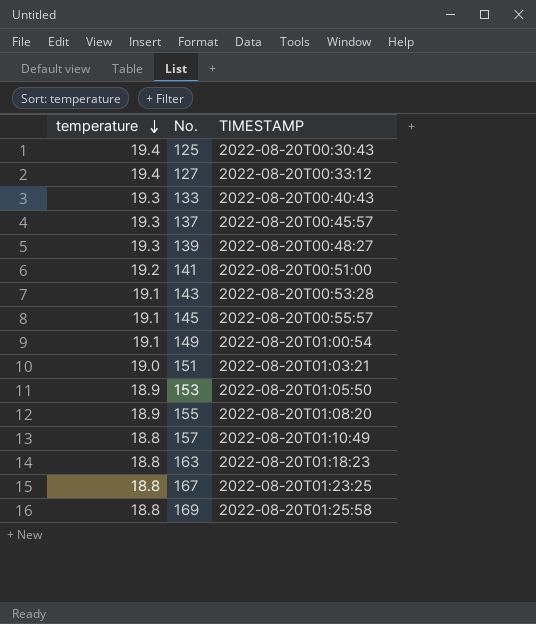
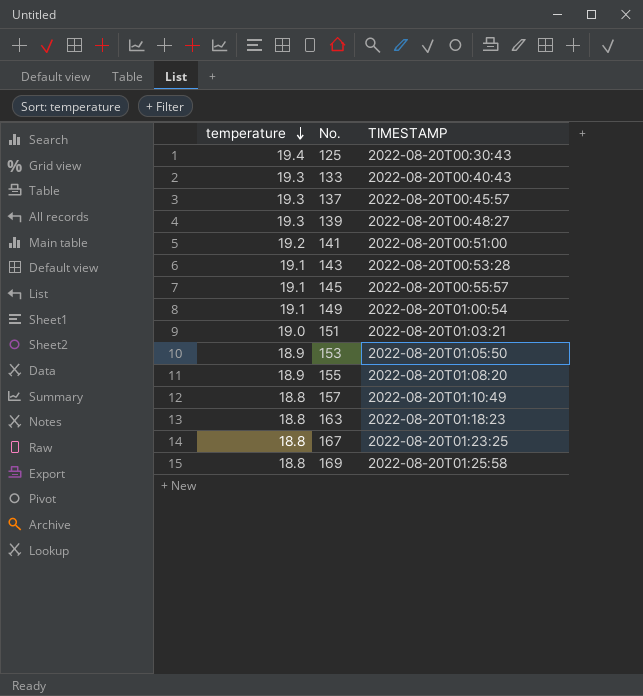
row 127: 19.4 | 2022-08-20T00:33:12 -> none

